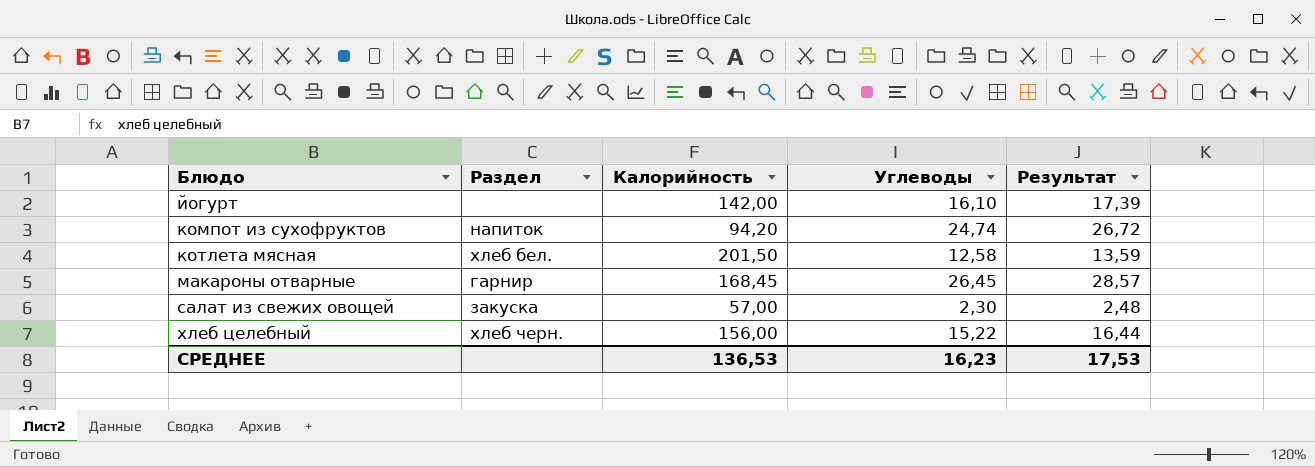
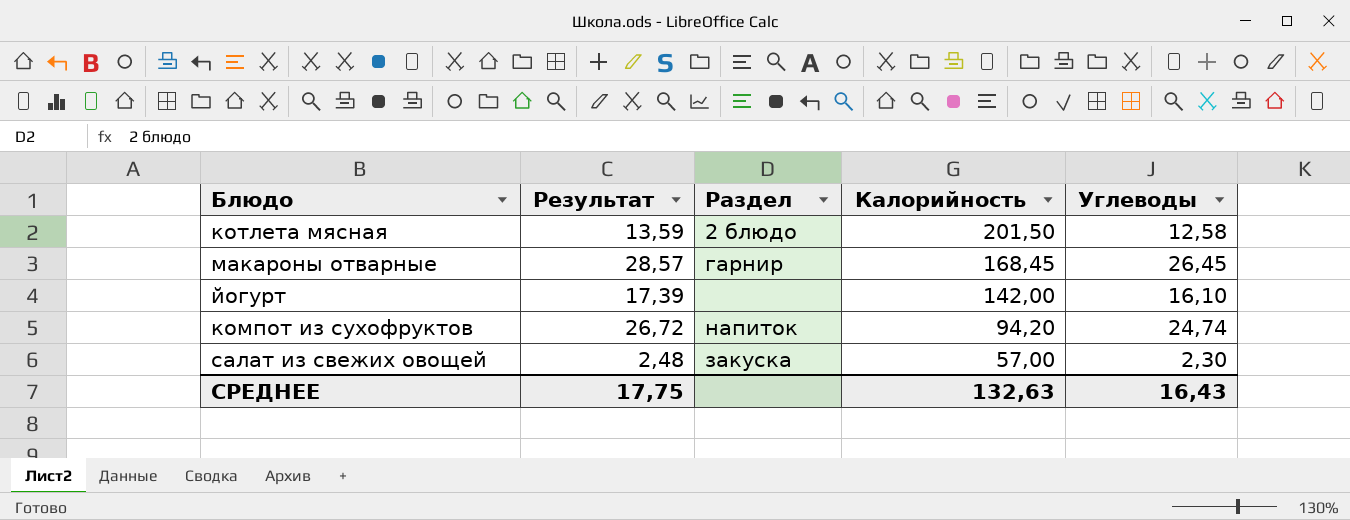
row order: Блюдо ascending -> Калорийность descending
column Результат | position: 5 -> 2
row хлеб целебный: хлеб черн. | 156,00 | 15,22 | 16,44 -> none
котлета мясная | Раздел: хлеб бел. -> 2 блюдо
СРЕДНЕЕ | Результат: 17,53 -> 17,75
СРЕДНЕЕ | Калорийность: 136,53 -> 132,63
СРЕДНЕЕ | Углеводы: 16,23 -> 16,43

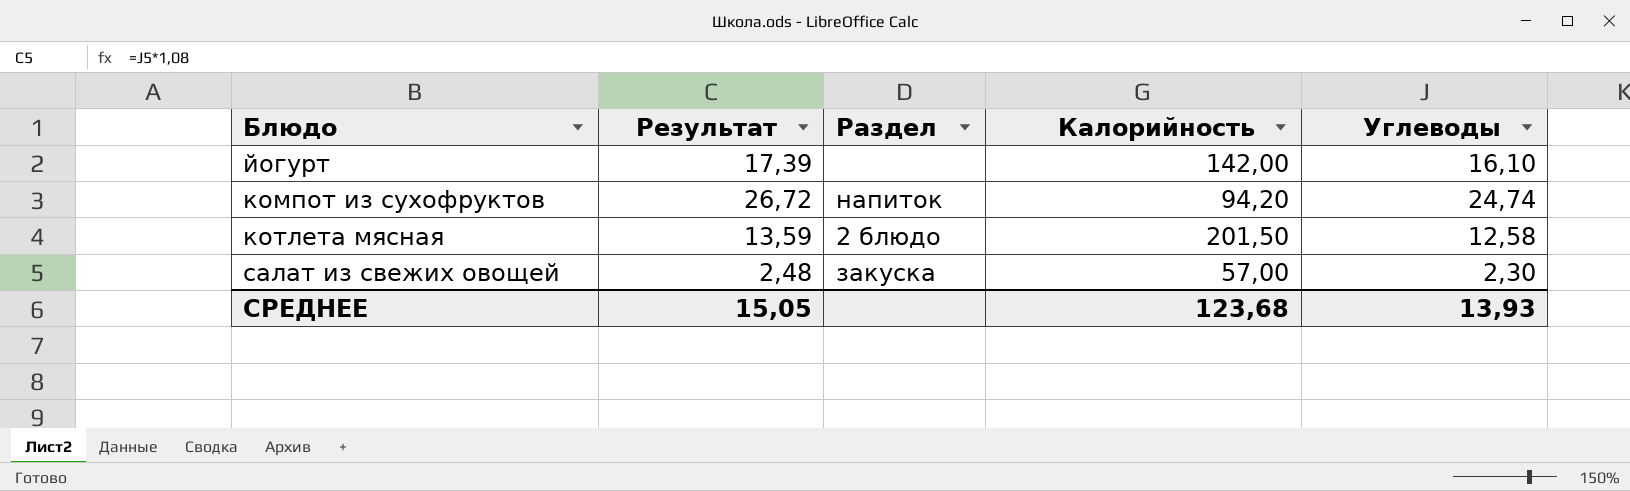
row order: Калорийность descending -> Блюдо ascending
row макароны отварные: 28,57 | гарнир | 168,45 | 26,45 -> none
СРЕДНЕЕ | Результат: 17,75 -> 15,05
СРЕДНЕЕ | Калорийность: 132,63 -> 123,68
СРЕДНЕЕ | Углеводы: 16,43 -> 13,93

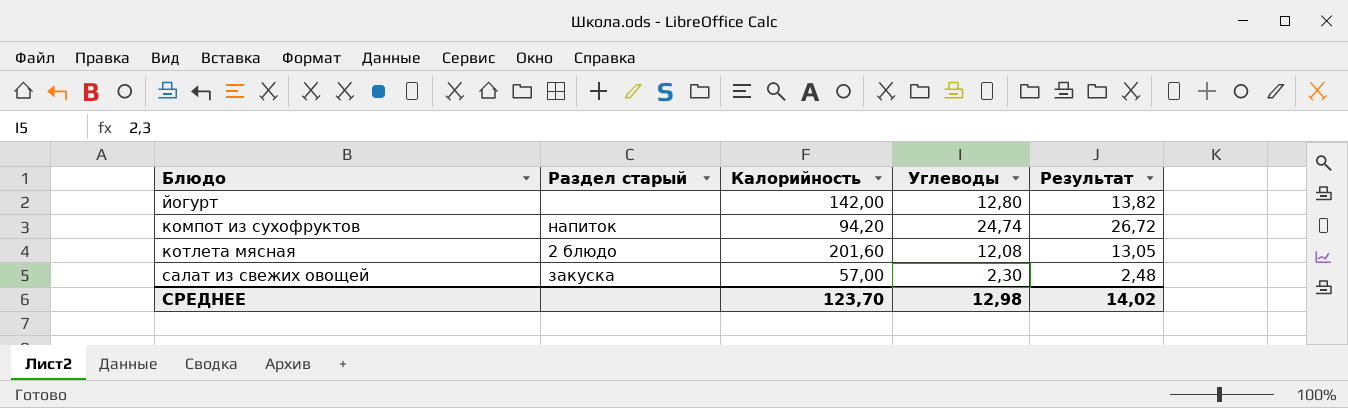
column name: Раздел -> Раздел старый
column Результат | position: 2 -> 5
йогурт | Углеводы: 16,10 -> 12,80
йогурт | Результат: 17,39 -> 13,82
котлета мясная | Калорийность: 201,50 -> 201,60
котлета мясная | Углеводы: 12,58 -> 12,08
котлета мясная | Результат: 13,59 -> 13,05
СРЕДНЕЕ | Калорийность: 123,68 -> 123,70
СРЕДНЕЕ | Углеводы: 13,93 -> 12,98
СРЕДНЕЕ | Результат: 15,05 -> 14,02

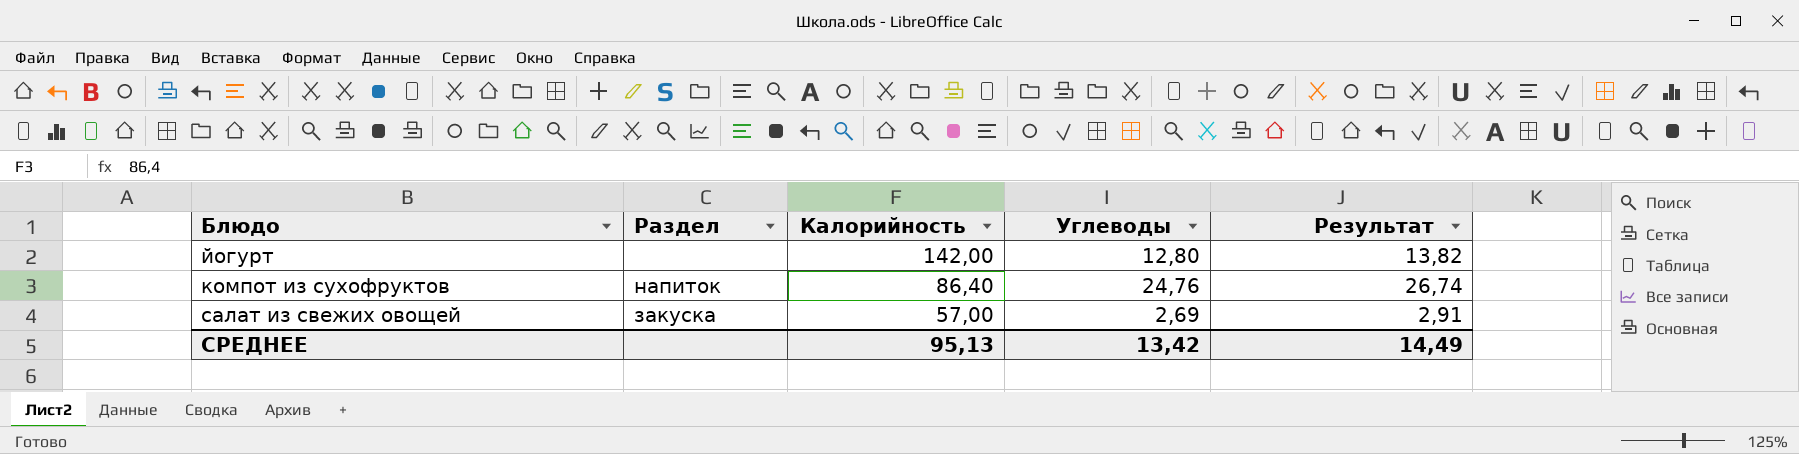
column name: Раздел старый -> Раздел
row котлета мясная: 2 блюдо | 201,60 | 12,08 | 13,05 -> none
компот из сухофруктов | Калорийность: 94,20 -> 86,40
компот из сухофруктов | Углеводы: 24,74 -> 24,76
компот из сухофруктов | Результат: 26,72 -> 26,74
салат из свежих овощей | Углеводы: 2,30 -> 2,69
салат из свежих овощей | Результат: 2,48 -> 2,91
СРЕДНЕЕ | Калорийность: 123,70 -> 95,13
СРЕДНЕЕ | Углеводы: 12,98 -> 13,42
СРЕДНЕЕ | Результат: 14,02 -> 14,49

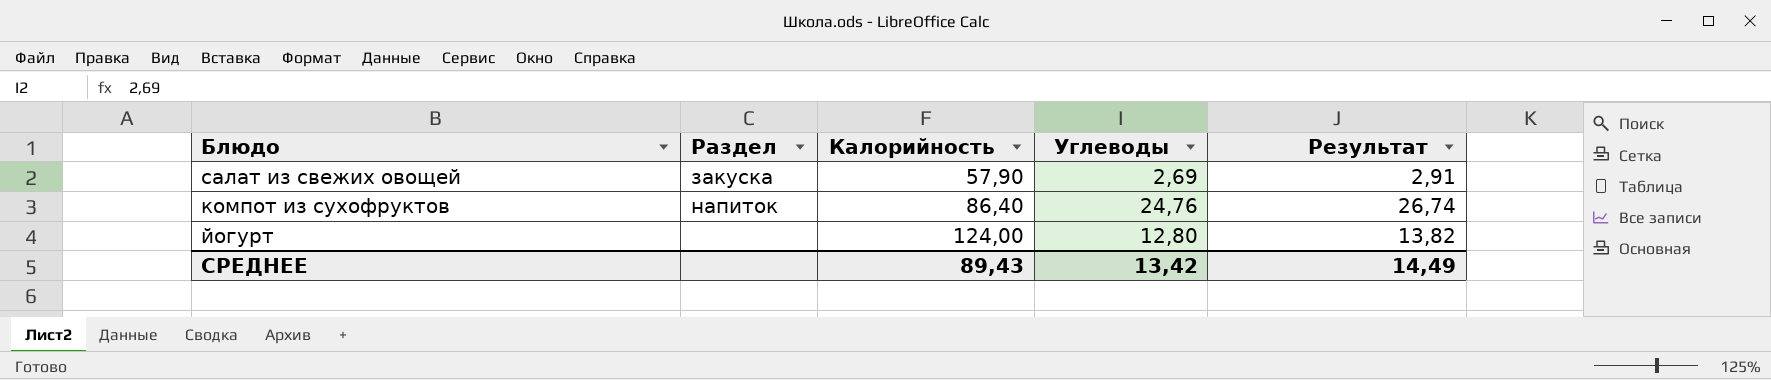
row order: Блюдо ascending -> Блюдо descending
салат из свежих овощей | Калорийность: 57,00 -> 57,90
йогурт | Калорийность: 142,00 -> 124,00
СРЕДНЕЕ | Калорийность: 95,13 -> 89,43

